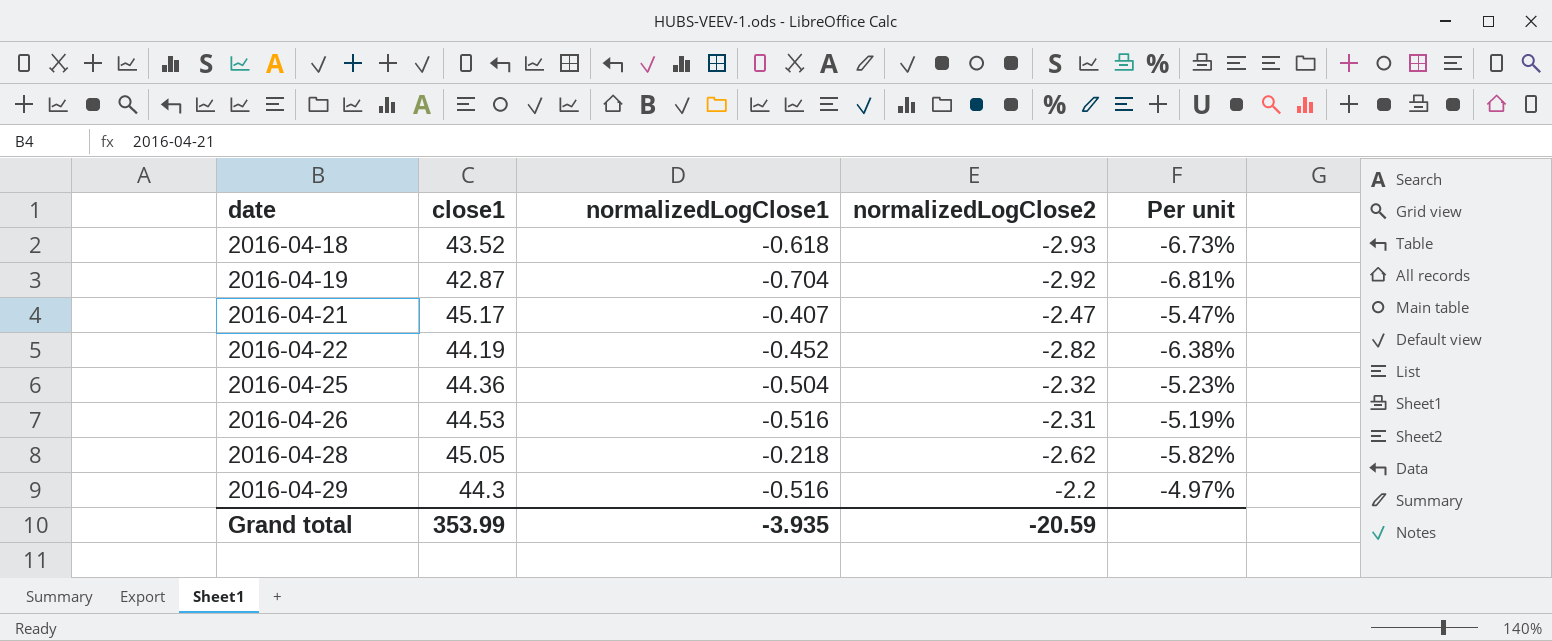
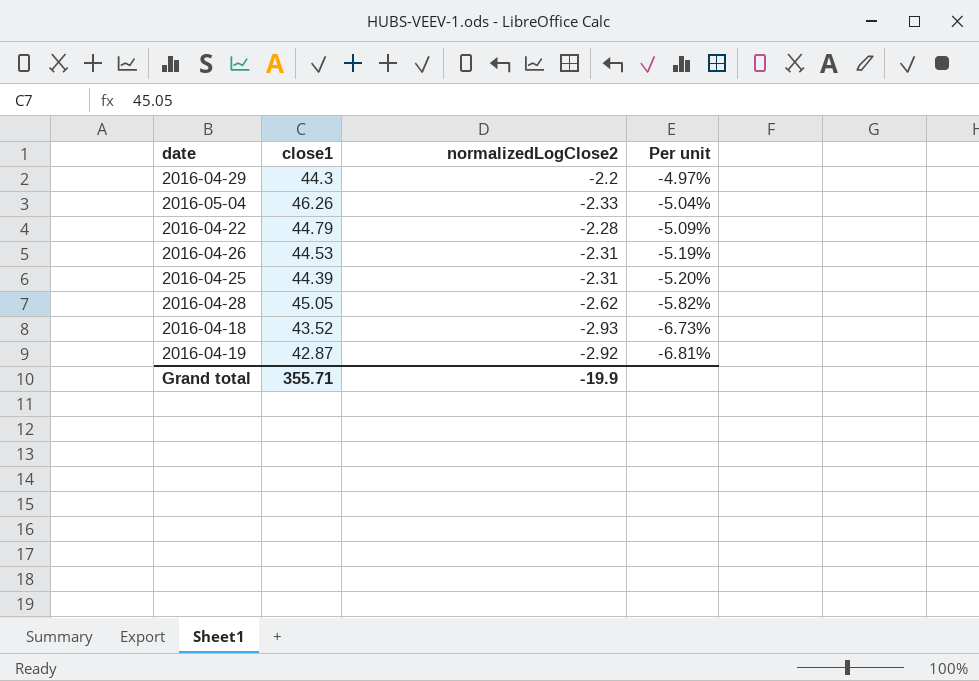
row order: date ascending -> Per unit descending
column normalizedLogClose1 | position: 3 -> none
row 2016-04-21: 45.17 | -0.407 | -2.47 | -5.47% -> none
row 2016-05-04: none -> 46.26 | -2.33 | -5.04%
2016-04-22 | close1: 44.19 -> 44.79
2016-04-22 | normalizedLogClose2: -2.82 -> -2.28
2016-04-22 | Per unit: -6.38% -> -5.09%
2016-04-25 | close1: 44.36 -> 44.39
2016-04-25 | normalizedLogClose2: -2.32 -> -2.31
2016-04-25 | Per unit: -5.23% -> -5.20%
Grand total | close1: 353.99 -> 355.71
Grand total | normalizedLogClose2: -20.59 -> -19.9

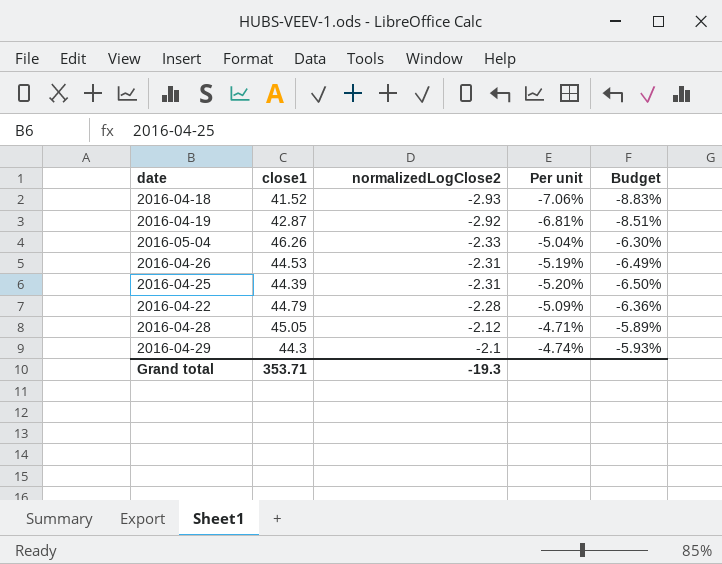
row order: Per unit descending -> normalizedLogClose2 ascending
column Budget | formula: none -> [Per unit] * 1.25
2016-04-18 | close1: 43.52 -> 41.52
2016-04-18 | Per unit: -6.73% -> -7.06%
2016-04-28 | normalizedLogClose2: -2.62 -> -2.12
2016-04-28 | Per unit: -5.82% -> -4.71%
2016-04-29 | normalizedLogClose2: -2.2 -> -2.1
2016-04-29 | Per unit: -4.97% -> -4.74%
Grand total | close1: 355.71 -> 353.71
Grand total | normalizedLogClose2: -19.9 -> -19.3

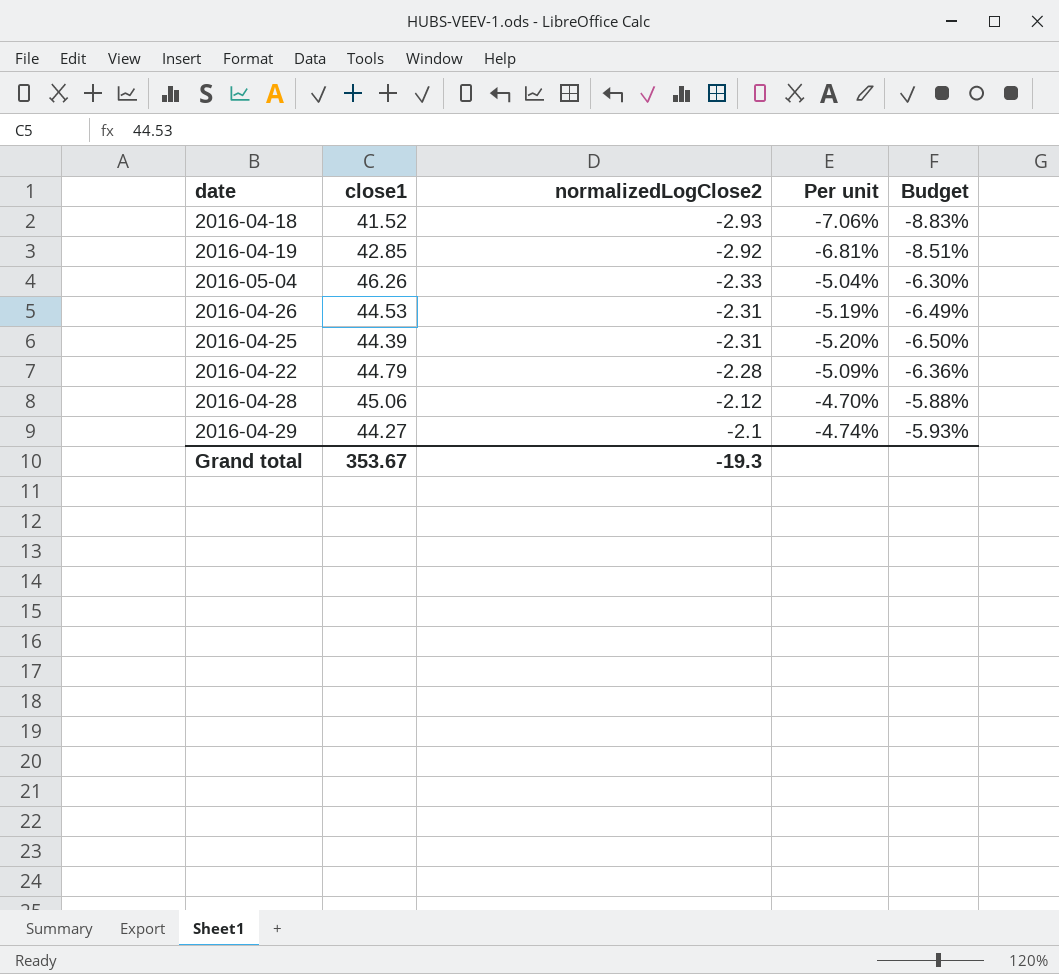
2016-04-19 | close1: 42.87 -> 42.85
2016-04-28 | close1: 45.05 -> 45.06
2016-04-28 | Per unit: -4.71% -> -4.70%
2016-04-28 | Budget: -5.89% -> -5.88%
2016-04-29 | close1: 44.3 -> 44.27
Grand total | close1: 353.71 -> 353.67

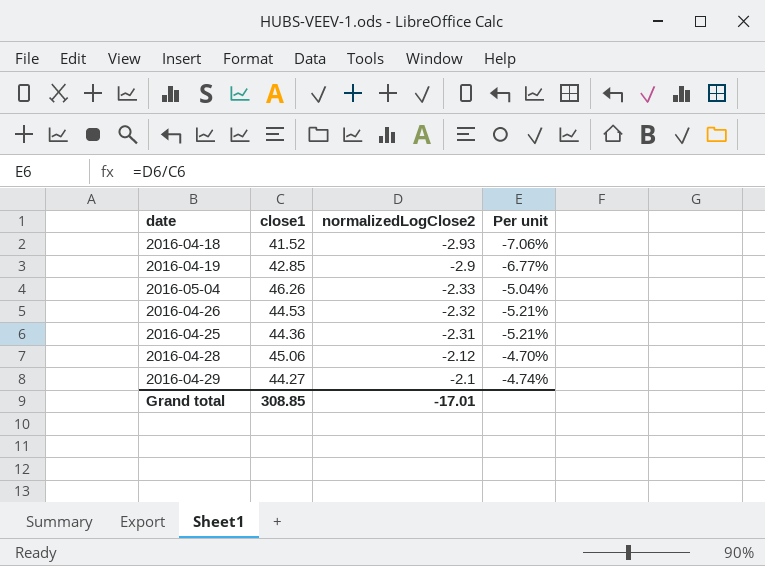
column Budget | formula: [Per unit] * 1.25 -> none
row 2016-04-22: 44.79 | -2.28 | -5.09% | -6.36% -> none
2016-04-19 | normalizedLogClose2: -2.92 -> -2.9
2016-04-19 | Per unit: -6.81% -> -6.77%
2016-04-26 | normalizedLogClose2: -2.31 -> -2.32
2016-04-26 | Per unit: -5.19% -> -5.21%
2016-04-25 | close1: 44.39 -> 44.36
2016-04-25 | Per unit: -5.20% -> -5.21%
Grand total | close1: 353.67 -> 308.85
Grand total | normalizedLogClose2: -19.3 -> -17.01

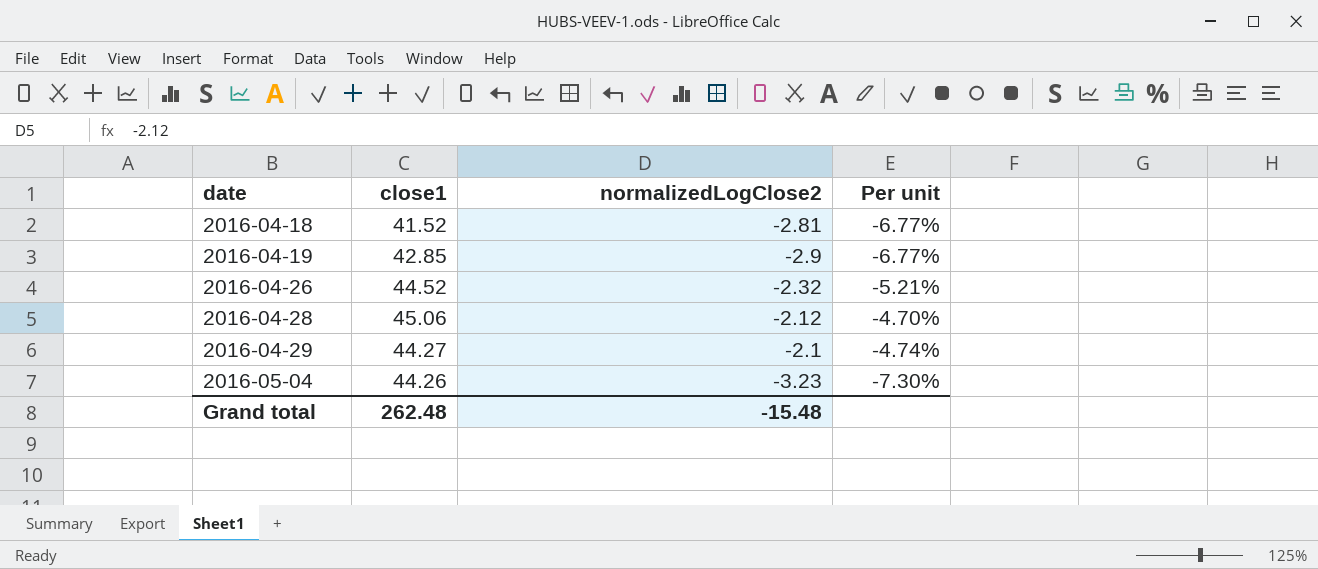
row order: normalizedLogClose2 ascending -> date ascending
row 2016-04-25: 44.36 | -2.31 | -5.21% -> none
2016-04-18 | normalizedLogClose2: -2.93 -> -2.81
2016-04-18 | Per unit: -7.06% -> -6.77%
2016-04-26 | close1: 44.53 -> 44.52
2016-05-04 | close1: 46.26 -> 44.26
2016-05-04 | normalizedLogClose2: -2.33 -> -3.23
2016-05-04 | Per unit: -5.04% -> -7.30%
Grand total | close1: 308.85 -> 262.48
Grand total | normalizedLogClose2: -17.01 -> -15.48

